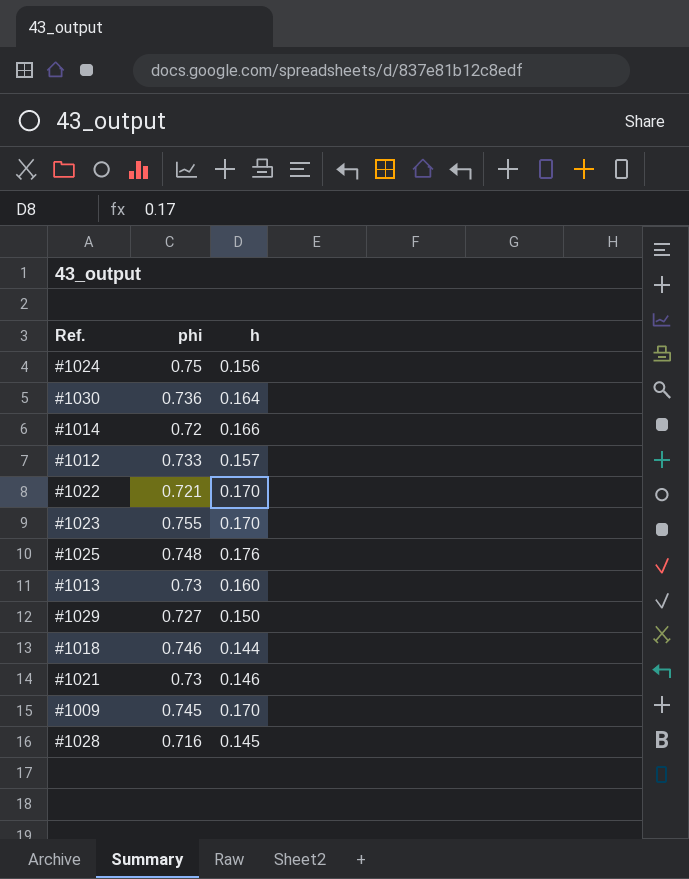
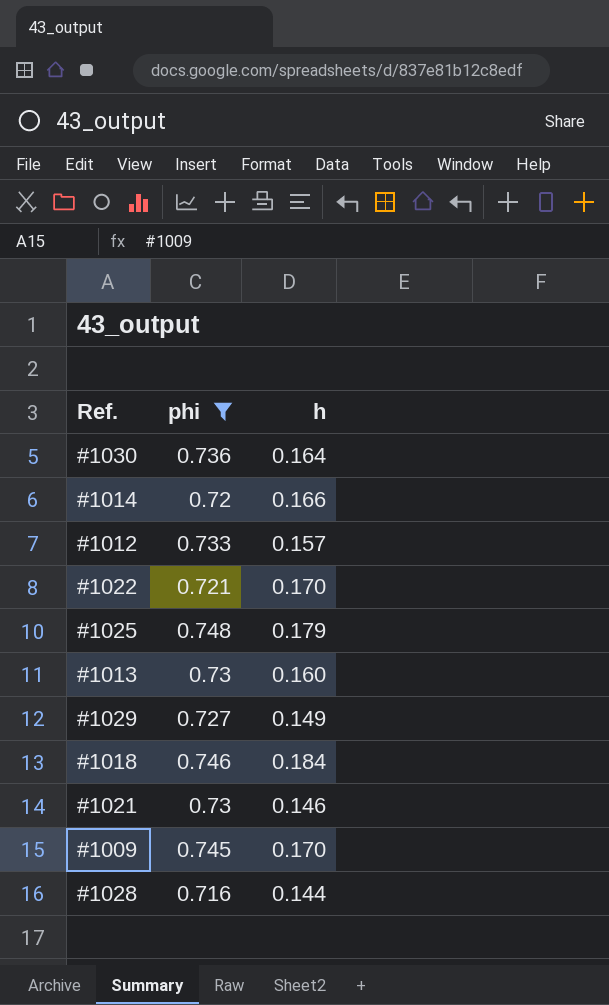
filter: none -> phi <= 0.748
#1025 | h: 0.176 -> 0.179
#1029 | h: 0.150 -> 0.149
#1018 | h: 0.144 -> 0.184
#1028 | h: 0.145 -> 0.144

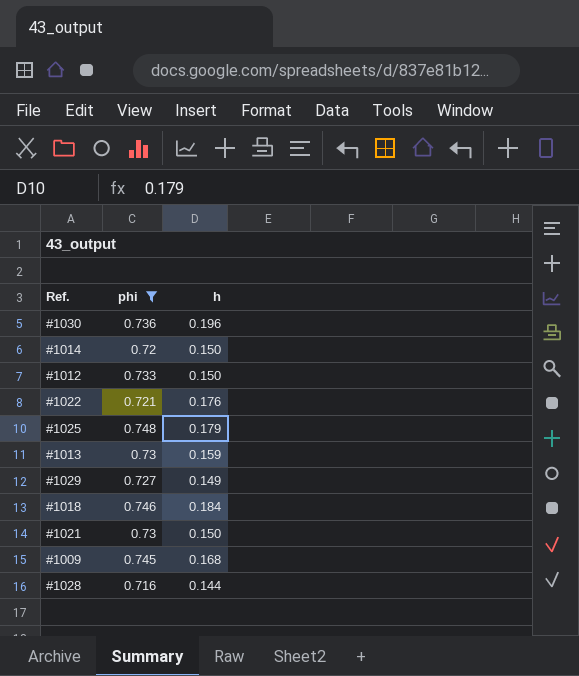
#1030 | h: 0.164 -> 0.196
#1014 | h: 0.166 -> 0.150
#1012 | h: 0.157 -> 0.150
#1022 | h: 0.170 -> 0.176
#1013 | h: 0.160 -> 0.159
#1021 | h: 0.146 -> 0.150
#1009 | h: 0.170 -> 0.168

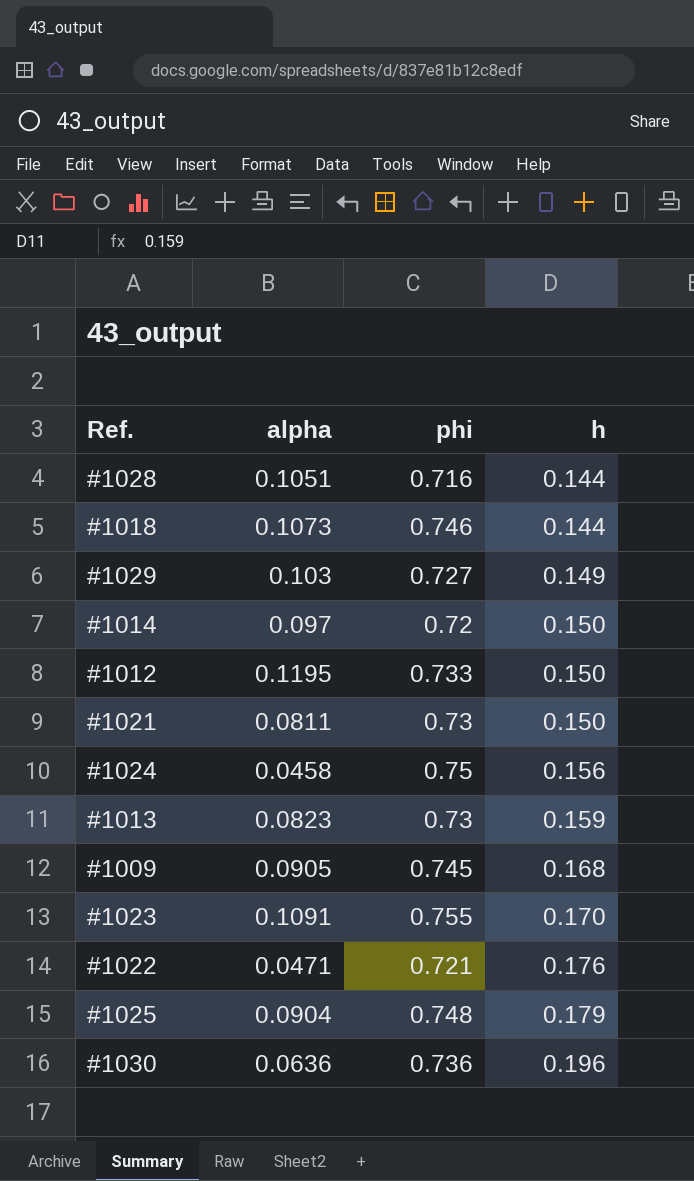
filter: phi <= 0.748 -> none
row order: none -> h ascending
column alpha | position: none -> 2
#1018 | h: 0.184 -> 0.144

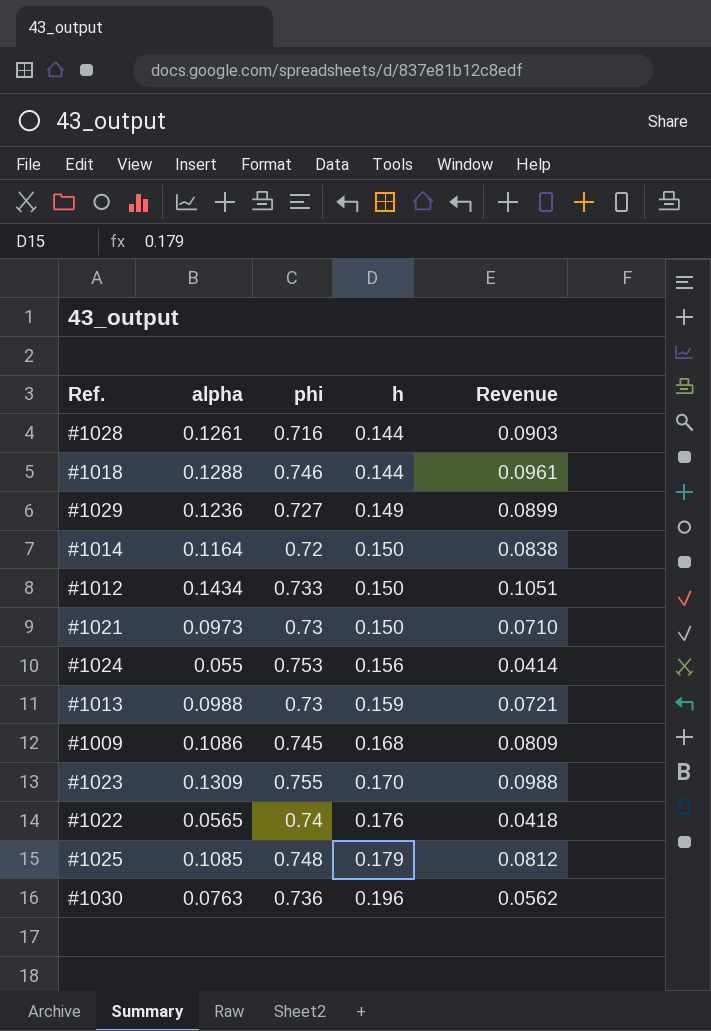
column Revenue | formula: none -> [alpha] * [phi]
#1028 | alpha: 0.1051 -> 0.1261
#1018 | alpha: 0.1073 -> 0.1288
#1029 | alpha: 0.103 -> 0.1236
#1014 | alpha: 0.097 -> 0.1164
#1012 | alpha: 0.1195 -> 0.1434
#1021 | alpha: 0.0811 -> 0.0973
#1024 | alpha: 0.0458 -> 0.055
#1024 | phi: 0.75 -> 0.753
#1013 | alpha: 0.0823 -> 0.0988
#1009 | alpha: 0.0905 -> 0.1086
#1023 | alpha: 0.1091 -> 0.1309
#1022 | alpha: 0.0471 -> 0.0565
#1022 | phi: 0.721 -> 0.74
#1025 | alpha: 0.0904 -> 0.1085
#1030 | alpha: 0.0636 -> 0.0763

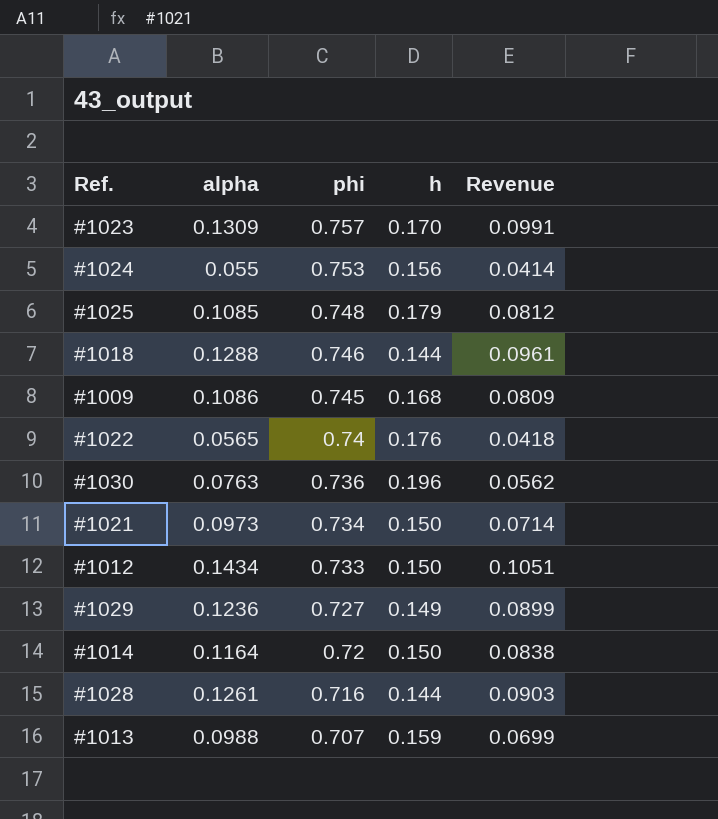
row order: h ascending -> phi descending
#1023 | phi: 0.755 -> 0.757
#1023 | Revenue: 0.0988 -> 0.0991
#1021 | phi: 0.73 -> 0.734
#1021 | Revenue: 0.0710 -> 0.0714
#1013 | phi: 0.73 -> 0.707
#1013 | Revenue: 0.0721 -> 0.0699

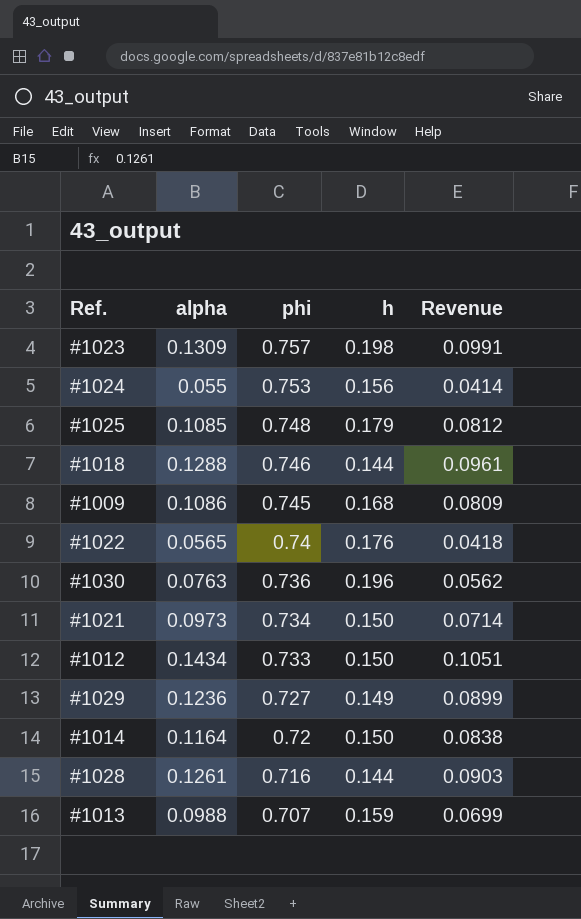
#1023 | h: 0.170 -> 0.198

